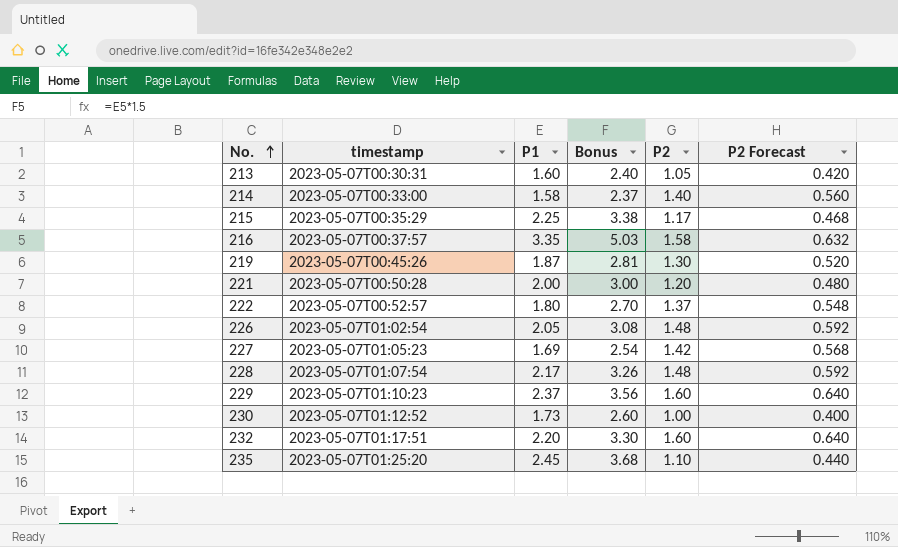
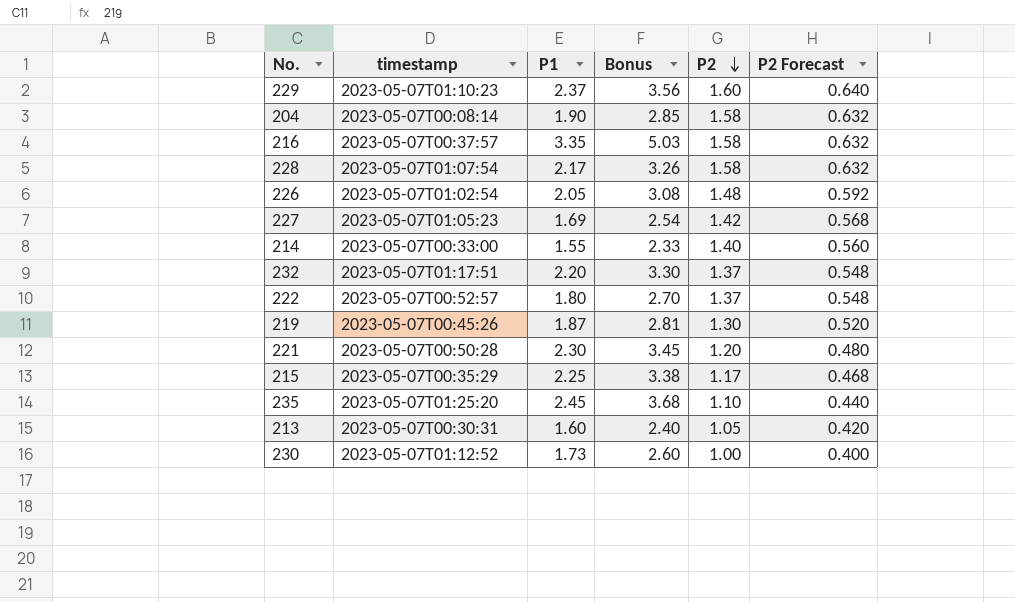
row order: No. ascending -> P2 descending
row 204: none -> 2023-05-07T00:08:14 | 1.90 | 2.85 | 1.58 | 0.632
228 | P2: 1.48 -> 1.58
228 | P2 Forecast: 0.592 -> 0.632
214 | P1: 1.58 -> 1.55
214 | Bonus: 2.37 -> 2.33
232 | P2: 1.60 -> 1.37
232 | P2 Forecast: 0.640 -> 0.548
221 | P1: 2.00 -> 2.30
221 | Bonus: 3.00 -> 3.45

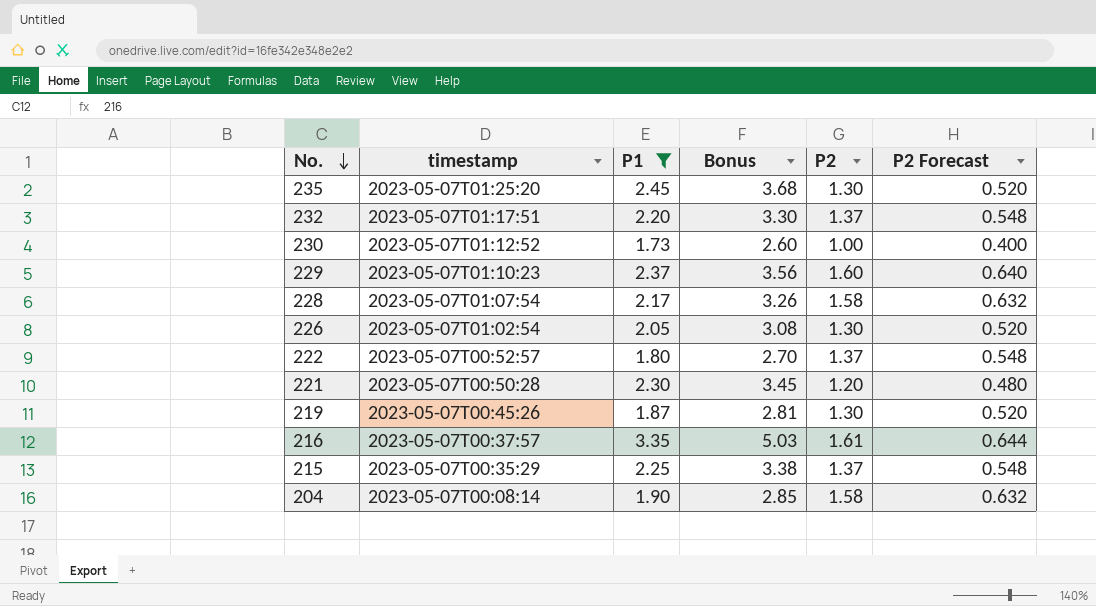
filter: none -> P1 >= 1.73
row order: P2 descending -> No. descending
235 | P2: 1.10 -> 1.30
235 | P2 Forecast: 0.440 -> 0.520
226 | P2: 1.48 -> 1.30
226 | P2 Forecast: 0.592 -> 0.520
216 | P2: 1.58 -> 1.61
216 | P2 Forecast: 0.632 -> 0.644
215 | P2: 1.17 -> 1.37
215 | P2 Forecast: 0.468 -> 0.548

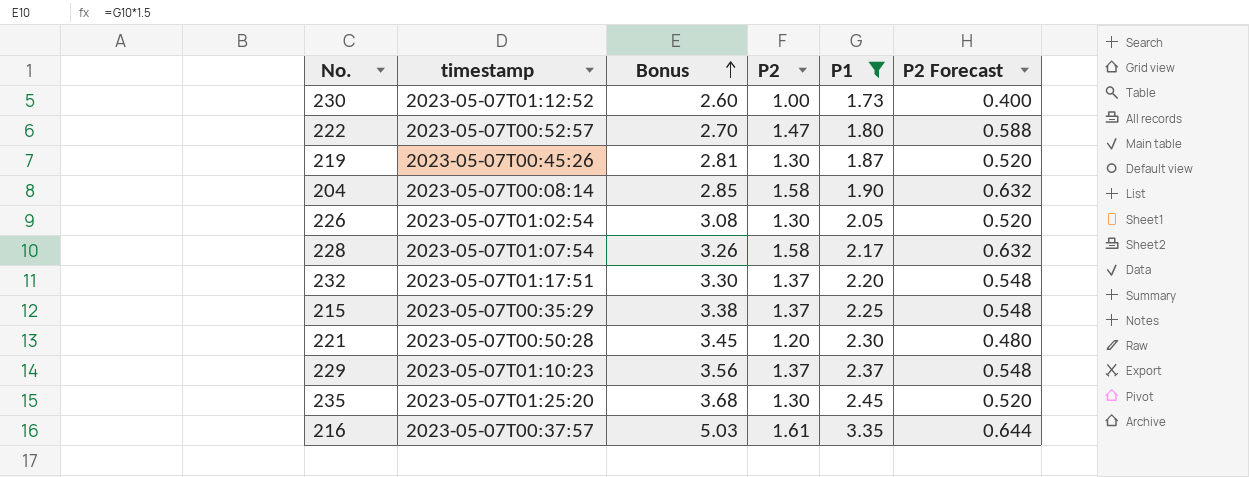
row order: No. descending -> Bonus ascending
column P1 | position: 3 -> 5
222 | P2: 1.37 -> 1.47
222 | P2 Forecast: 0.548 -> 0.588
229 | P2: 1.60 -> 1.37
229 | P2 Forecast: 0.640 -> 0.548

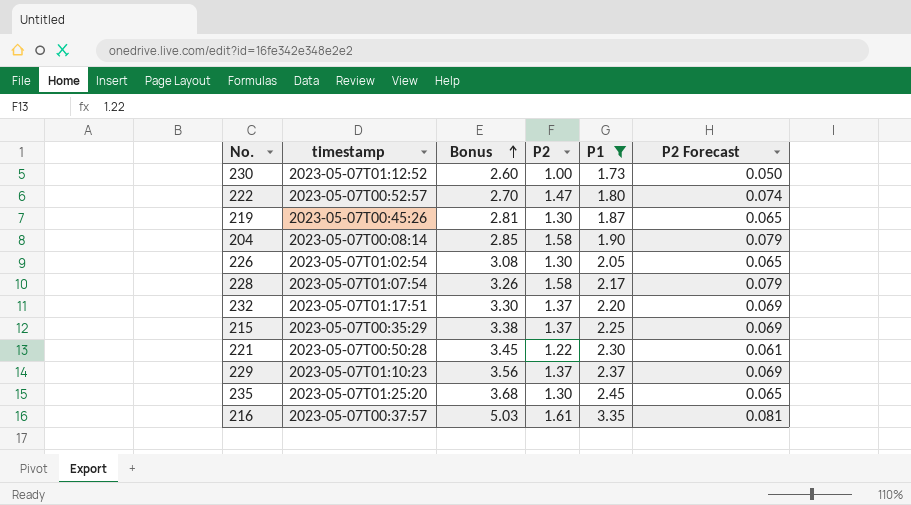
column P2 Forecast | formula: [P2] * 0.4 -> [P2] * 0.05
221 | P2: 1.20 -> 1.22

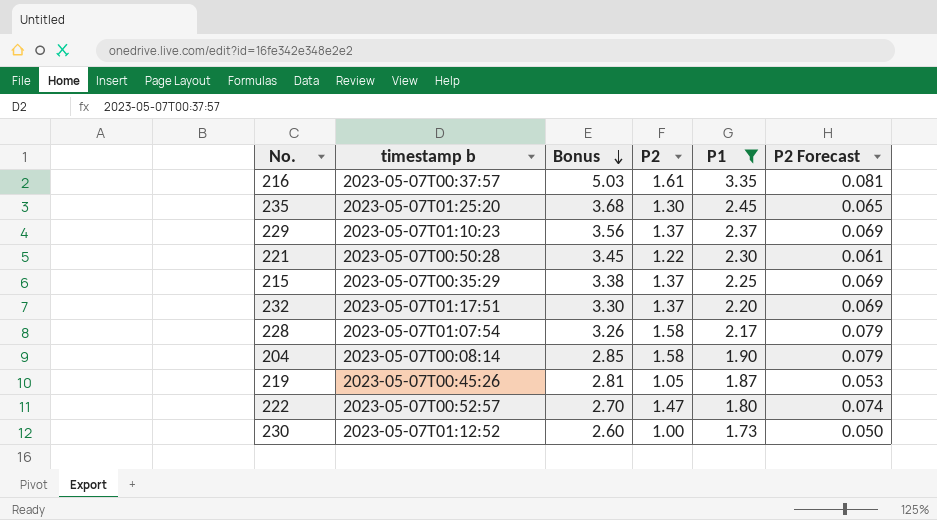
row order: Bonus ascending -> Bonus descending
column name: timestamp -> timestamp b
row 226: 2023-05-07T01:02:54 | 3.08 | 1.30 | 2.05 | 0.065 -> none
219 | P2: 1.30 -> 1.05
219 | P2 Forecast: 0.065 -> 0.053

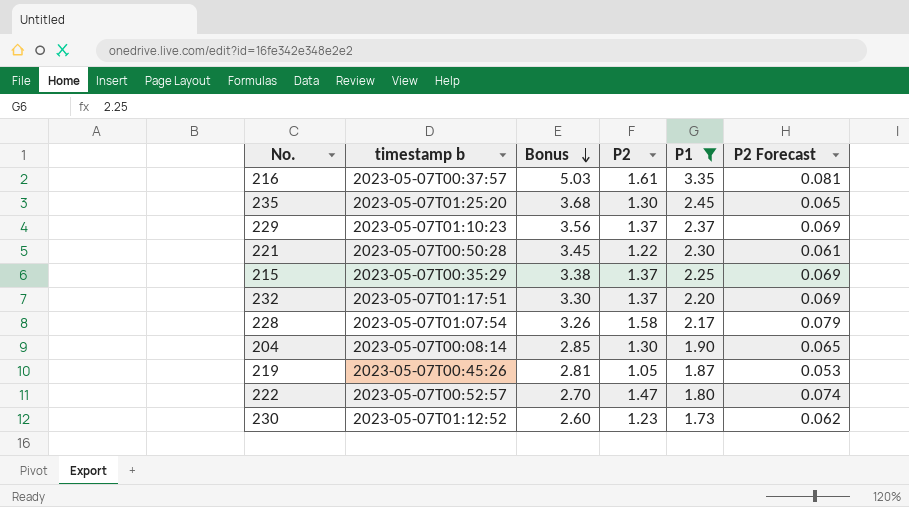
204 | P2: 1.58 -> 1.30
204 | P2 Forecast: 0.079 -> 0.065
230 | P2: 1.00 -> 1.23
230 | P2 Forecast: 0.050 -> 0.062

